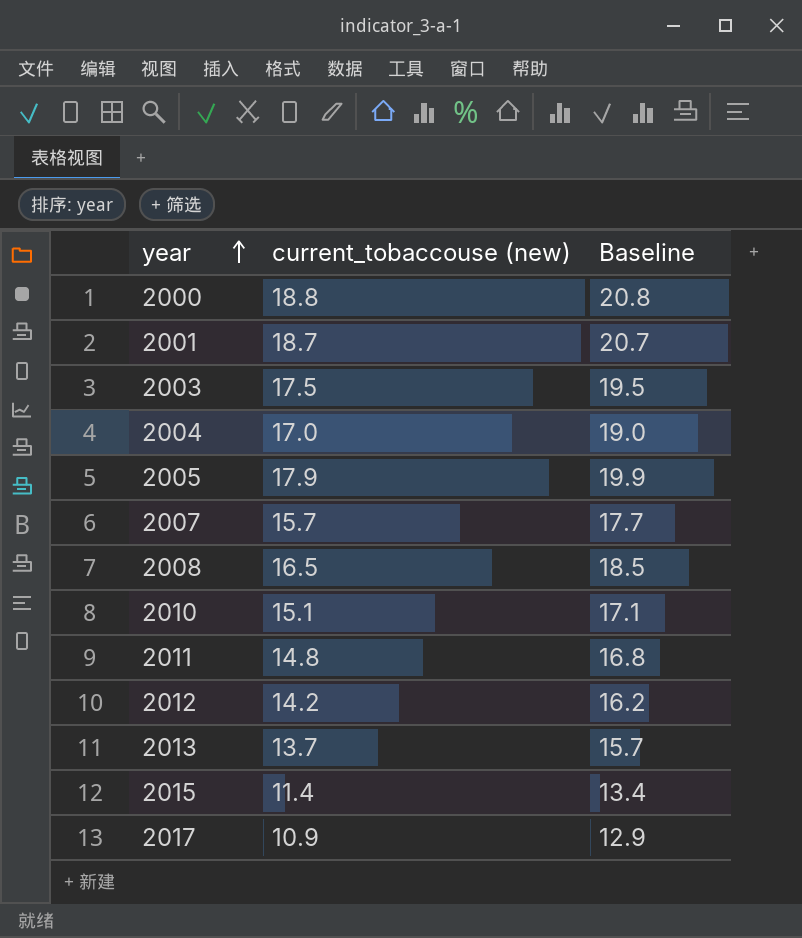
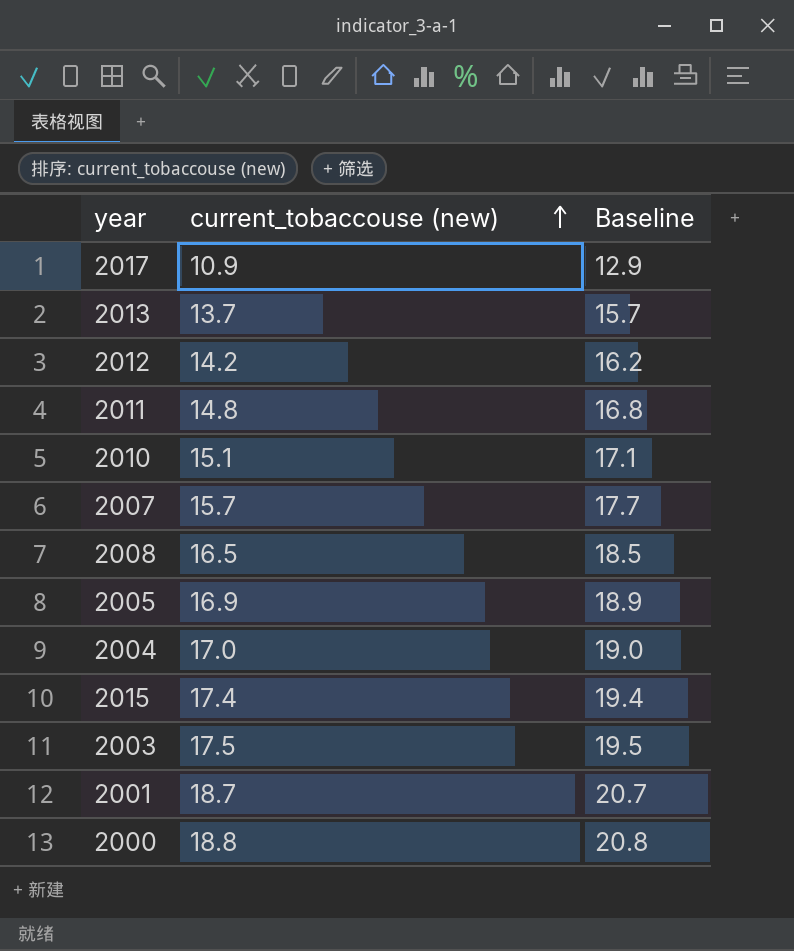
row order: year ascending -> current_tobaccouse (new) ascending
2005 | current_tobaccouse (new): 17.9 -> 16.9
2005 | Baseline: 19.9 -> 18.9
2015 | current_tobaccouse (new): 11.4 -> 17.4
2015 | Baseline: 13.4 -> 19.4

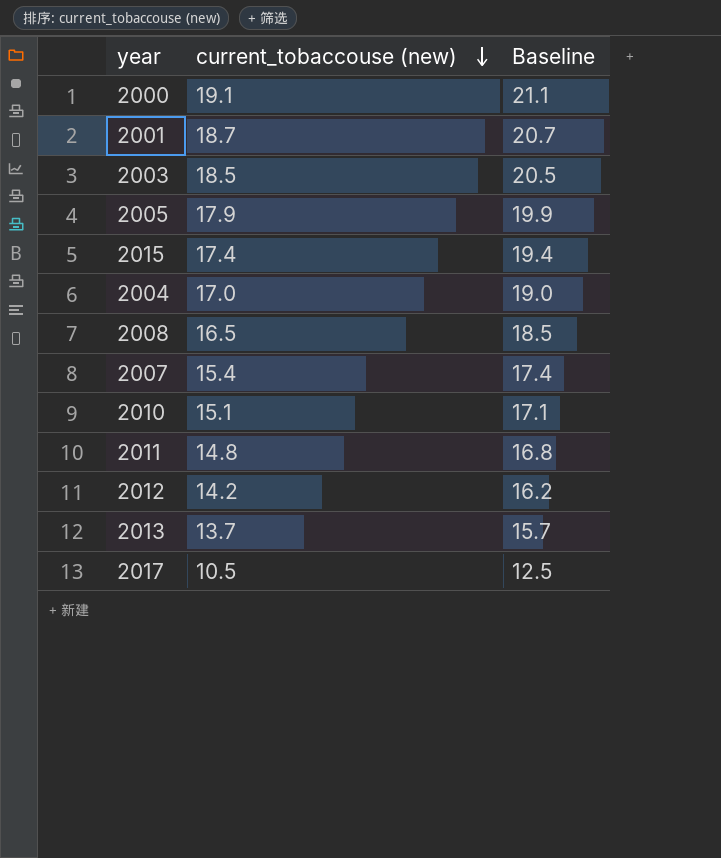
row order: current_tobaccouse (new) ascending -> current_tobaccouse (new) descending
2000 | current_tobaccouse (new): 18.8 -> 19.1
2000 | Baseline: 20.8 -> 21.1
2003 | current_tobaccouse (new): 17.5 -> 18.5
2003 | Baseline: 19.5 -> 20.5
2005 | current_tobaccouse (new): 16.9 -> 17.9
2005 | Baseline: 18.9 -> 19.9
2007 | current_tobaccouse (new): 15.7 -> 15.4
2007 | Baseline: 17.7 -> 17.4
2017 | current_tobaccouse (new): 10.9 -> 10.5
2017 | Baseline: 12.9 -> 12.5

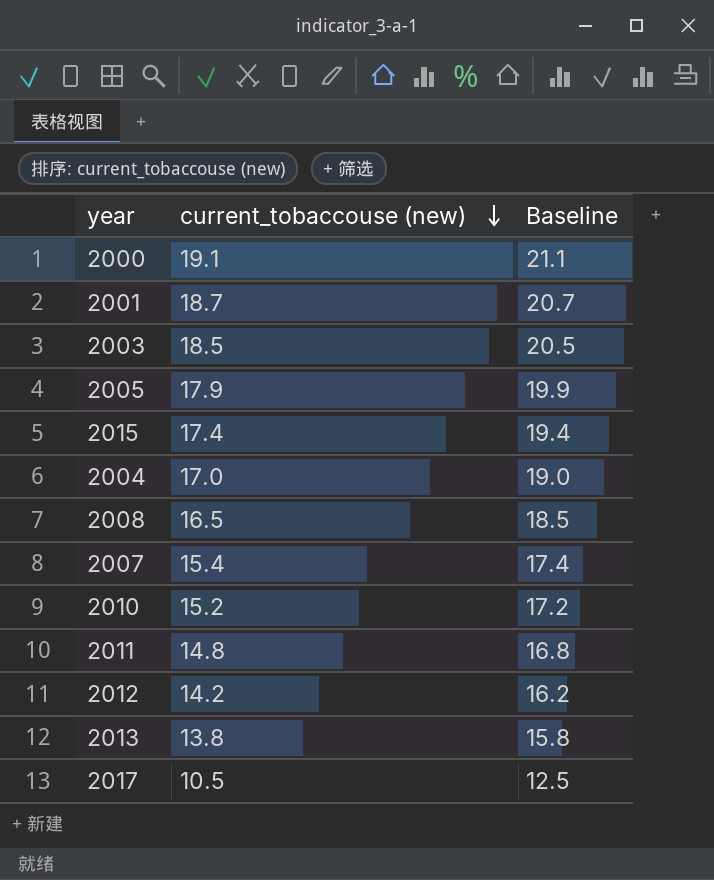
2010 | current_tobaccouse (new): 15.1 -> 15.2
2010 | Baseline: 17.1 -> 17.2
2013 | current_tobaccouse (new): 13.7 -> 13.8
2013 | Baseline: 15.7 -> 15.8

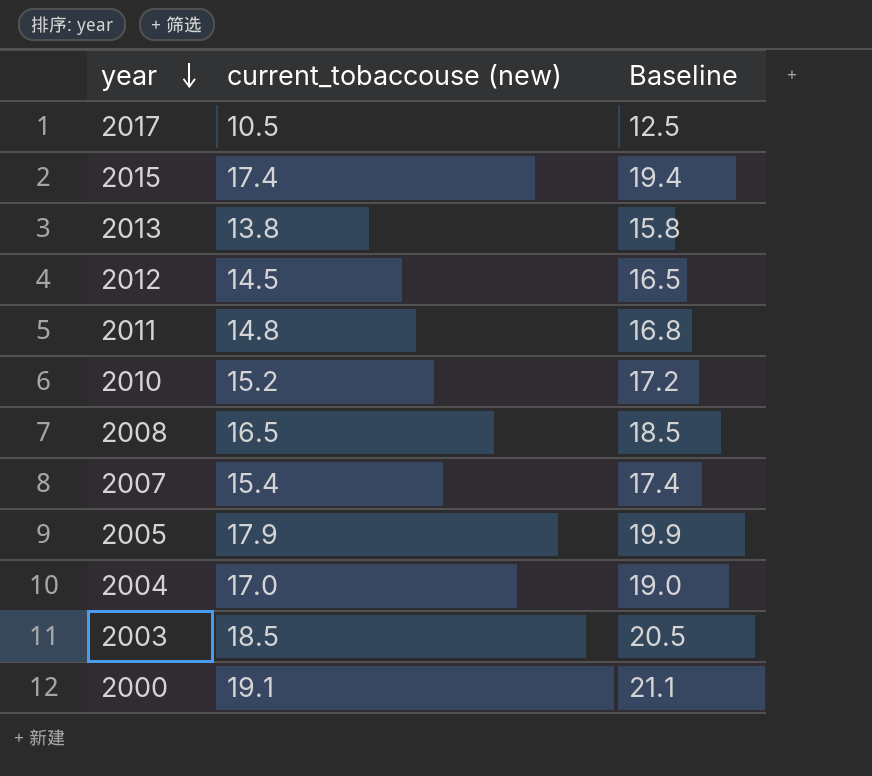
row order: current_tobaccouse (new) descending -> year descending
row 2001: 18.7 | 20.7 -> none
2012 | current_tobaccouse (new): 14.2 -> 14.5
2012 | Baseline: 16.2 -> 16.5

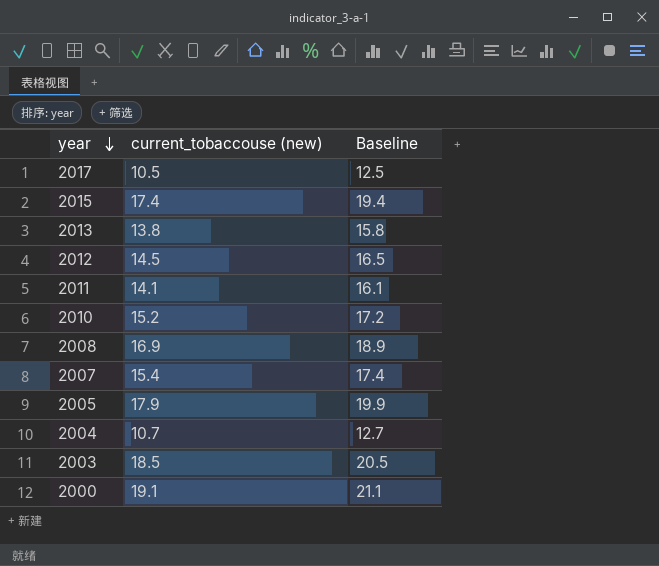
2011 | current_tobaccouse (new): 14.8 -> 14.1
2011 | Baseline: 16.8 -> 16.1
2008 | current_tobaccouse (new): 16.5 -> 16.9
2008 | Baseline: 18.5 -> 18.9
2004 | current_tobaccouse (new): 17.0 -> 10.7
2004 | Baseline: 19.0 -> 12.7

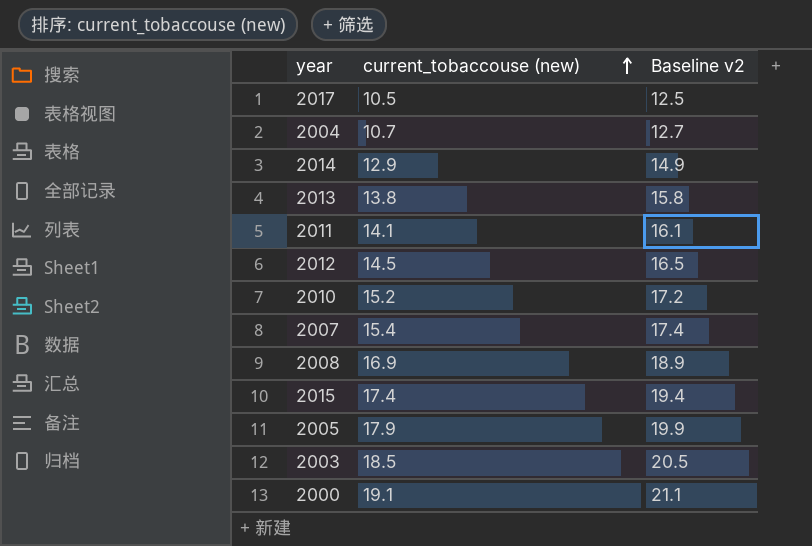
row order: year descending -> current_tobaccouse (new) ascending
column name: Baseline -> Baseline v2
row 2014: none -> 12.9 | 14.9

